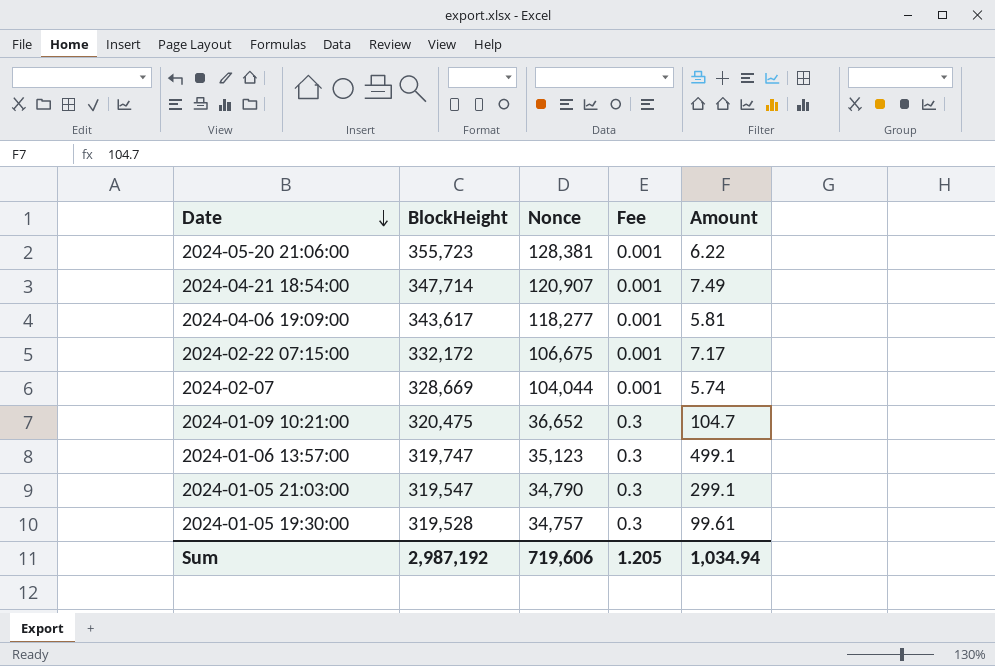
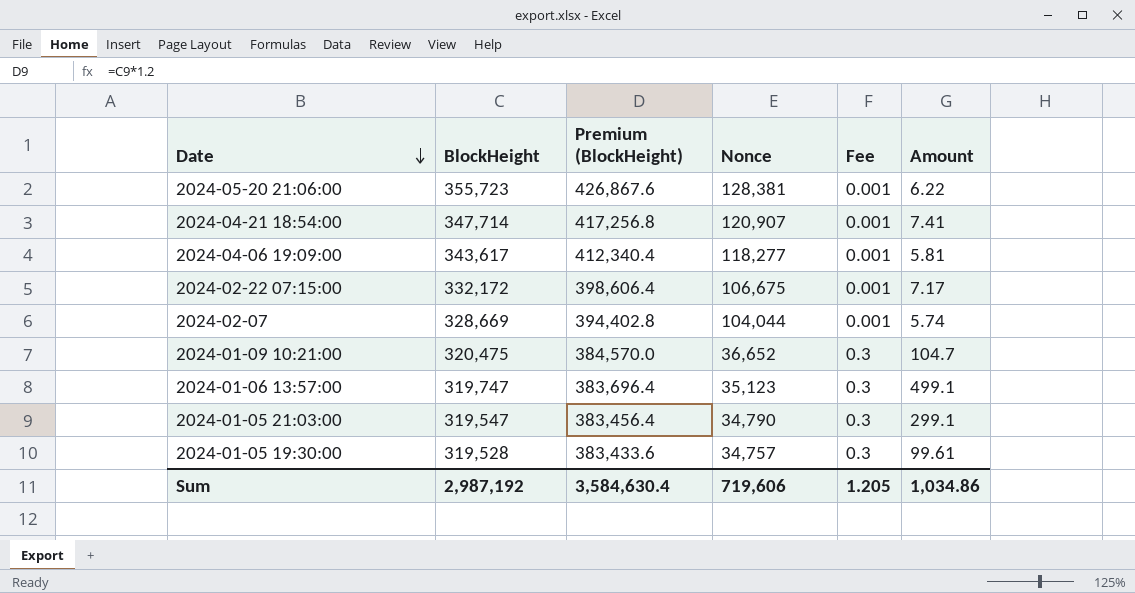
column Premium (BlockHeight) | formula: none -> [BlockHeight] * 1.2
2024-04-21 18:54:00 | Amount: 7.49 -> 7.41
Sum | Amount: 1,034.94 -> 1,034.86

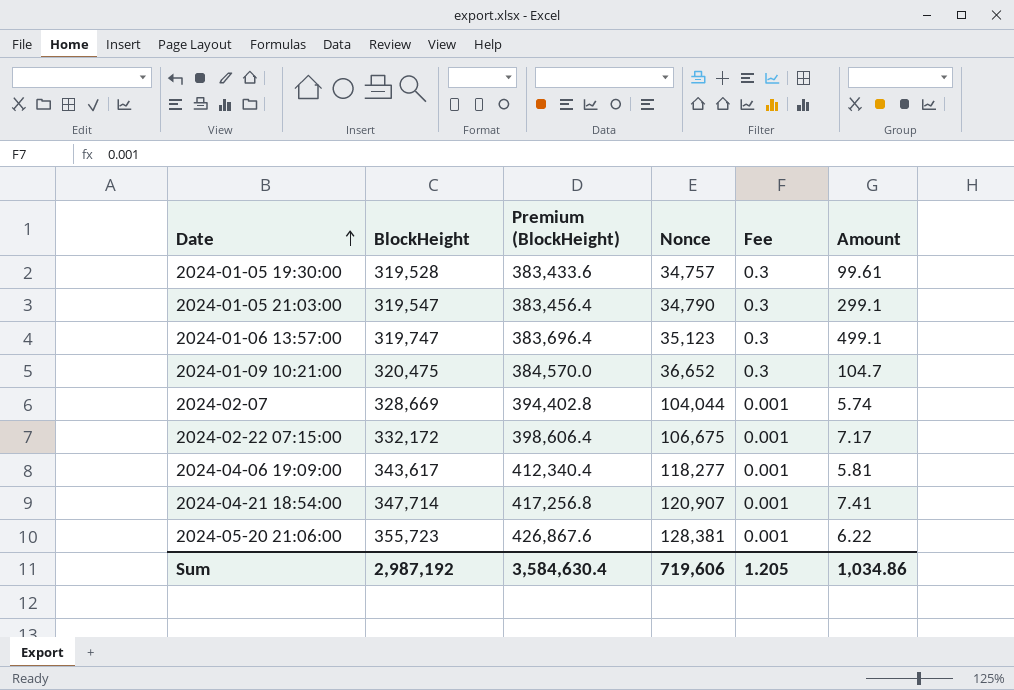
row order: Date descending -> Date ascending

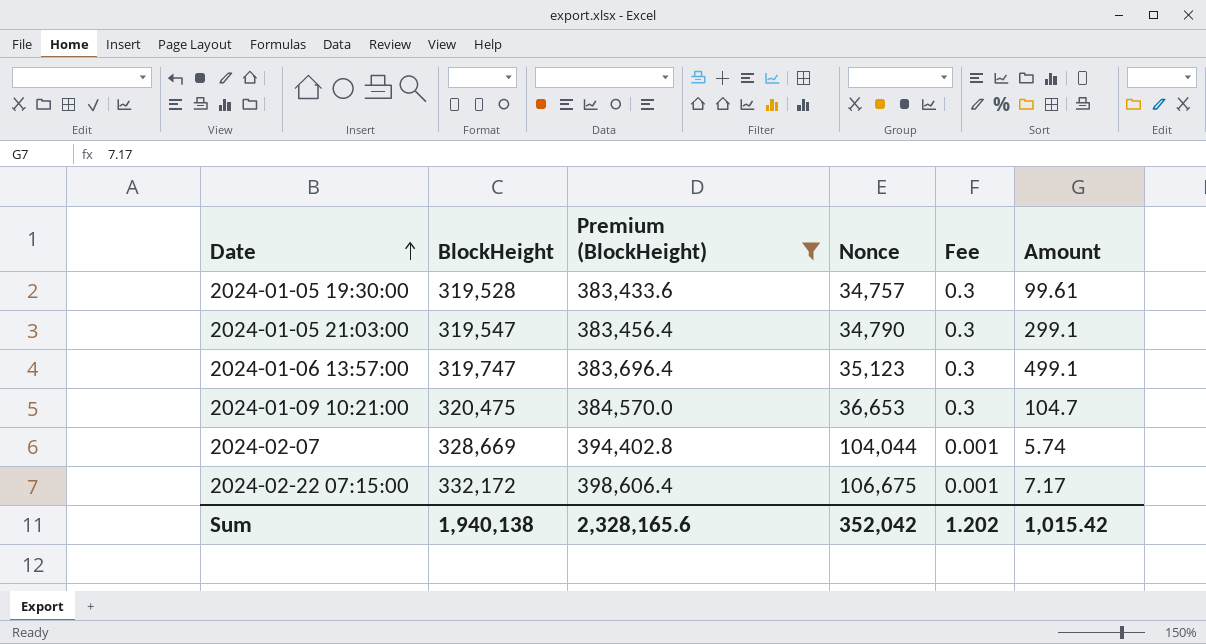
filter: none -> Premium (BlockHeight) <= 398,606.4
2024-01-09 10:21:00 | Nonce: 36,652 -> 36,653
Sum | BlockHeight: 2,987,192 -> 1,940,138
Sum | Premium (BlockHeight): 3,584,630.4 -> 2,328,165.6
Sum | Nonce: 719,606 -> 352,042
Sum | Fee: 1.205 -> 1.202
Sum | Amount: 1,034.86 -> 1,015.42

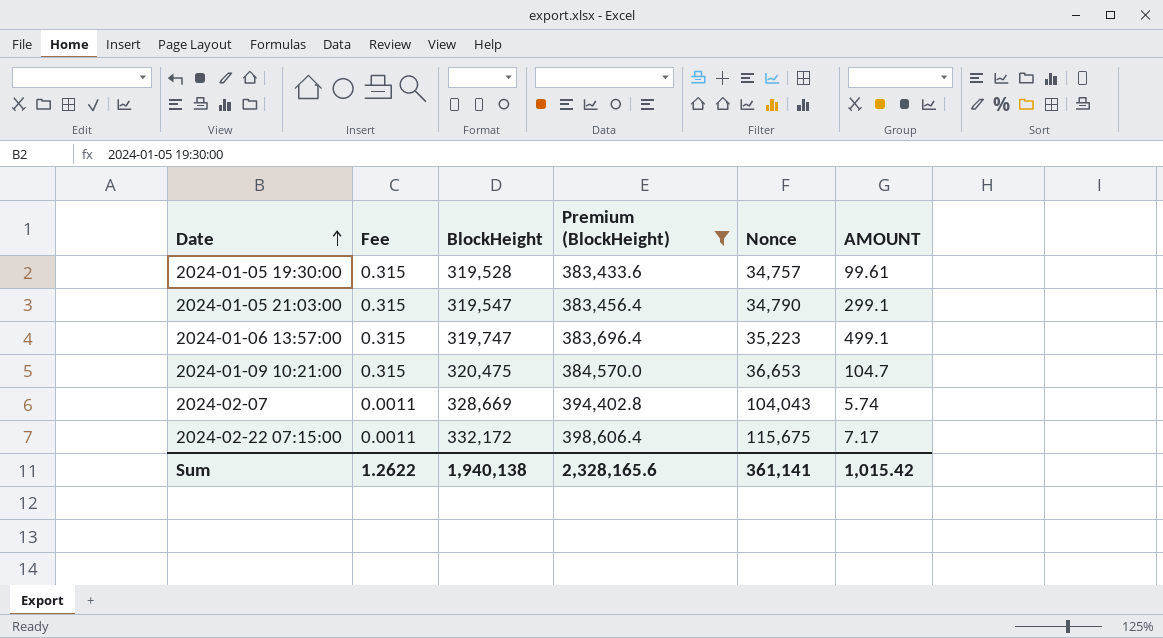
column Fee | position: 5 -> 2
column name: Amount -> AMOUNT
2024-01-05 19:30:00 | Fee: 0.3 -> 0.315
2024-01-05 21:03:00 | Fee: 0.3 -> 0.315
2024-01-06 13:57:00 | Fee: 0.3 -> 0.315
2024-01-06 13:57:00 | Nonce: 35,123 -> 35,223
2024-01-09 10:21:00 | Fee: 0.3 -> 0.315
2024-02-07 | Fee: 0.001 -> 0.0011
2024-02-07 | Nonce: 104,044 -> 104,043
2024-02-22 07:15:00 | Fee: 0.001 -> 0.0011
2024-02-22 07:15:00 | Nonce: 106,675 -> 115,675
Sum | Fee: 1.202 -> 1.2622
Sum | Nonce: 352,042 -> 361,141

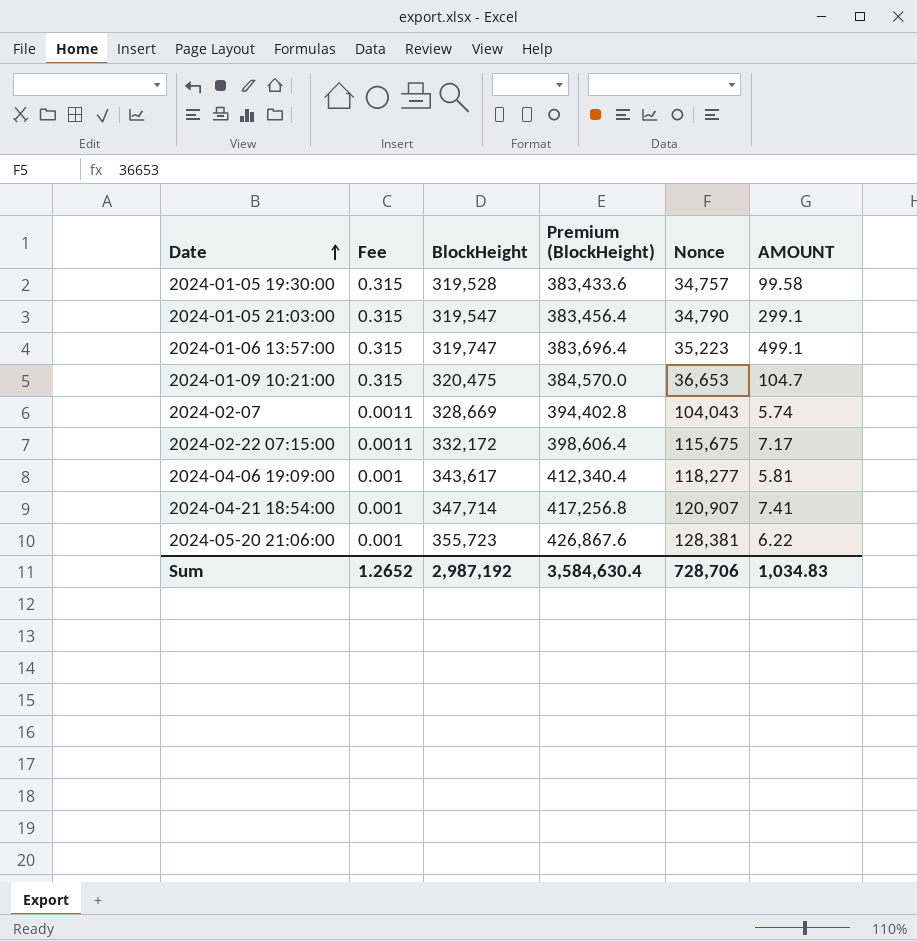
filter: Premium (BlockHeight) <= 398,606.4 -> none
2024-01-05 19:30:00 | AMOUNT: 99.61 -> 99.58
Sum | Fee: 1.2622 -> 1.2652
Sum | BlockHeight: 1,940,138 -> 2,987,192
Sum | Premium (BlockHeight): 2,328,165.6 -> 3,584,630.4
Sum | Nonce: 361,141 -> 728,706
Sum | AMOUNT: 1,015.42 -> 1,034.83

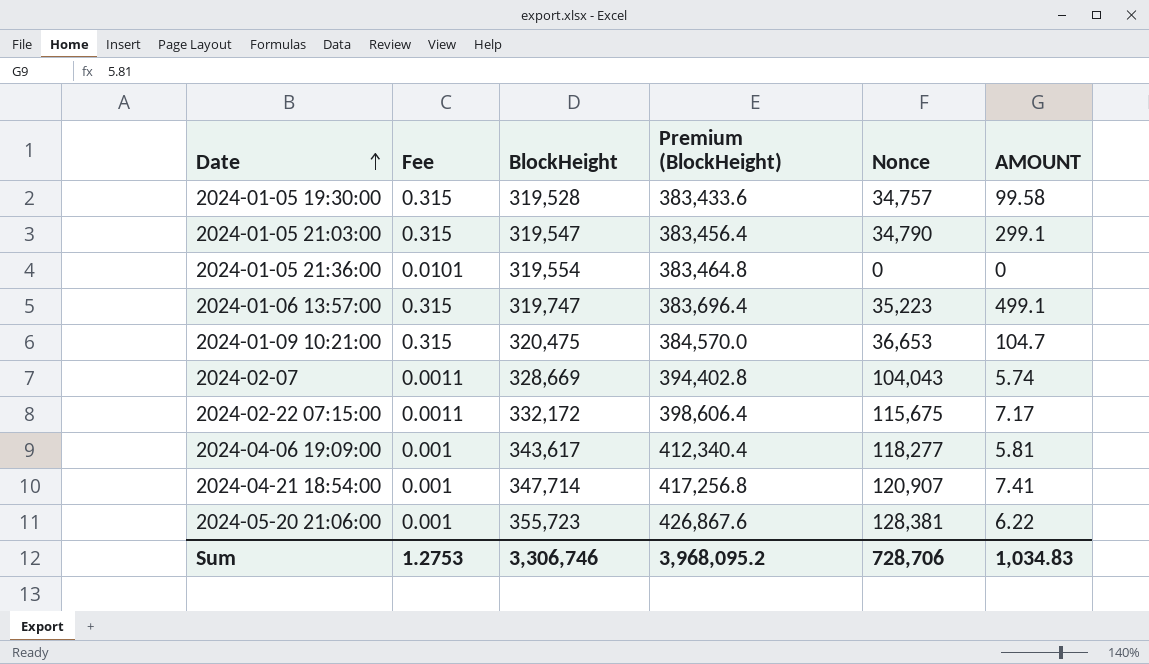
row 2024-01-05 21:36:00: none -> 0.0101 | 319,554 | 383,464.8 | 0 | 0
Sum | Fee: 1.2652 -> 1.2753
Sum | BlockHeight: 2,987,192 -> 3,306,746
Sum | Premium (BlockHeight): 3,584,630.4 -> 3,968,095.2

